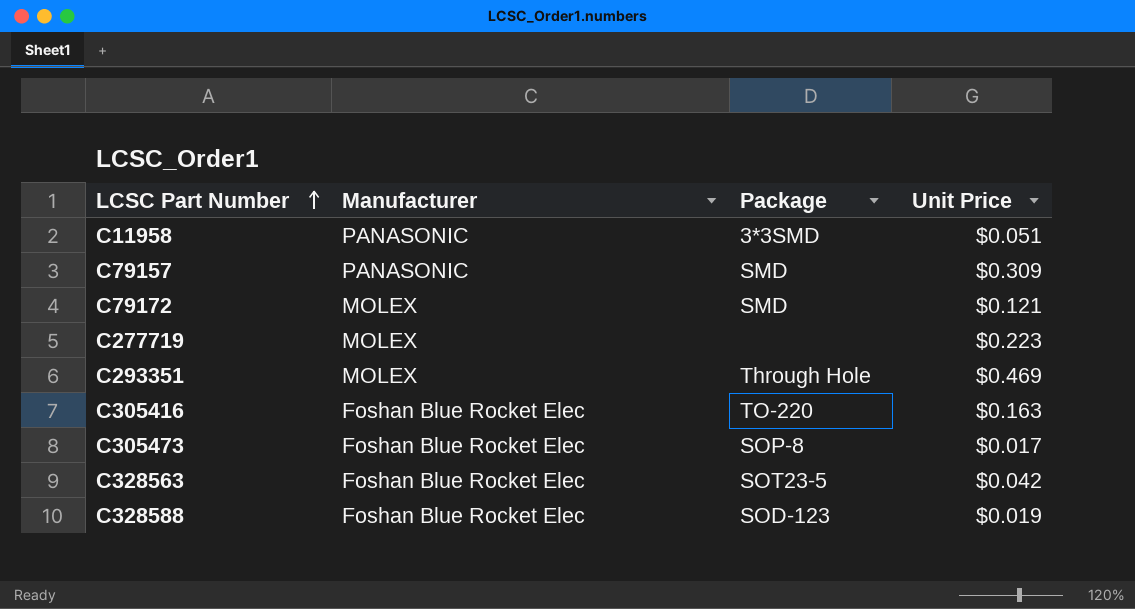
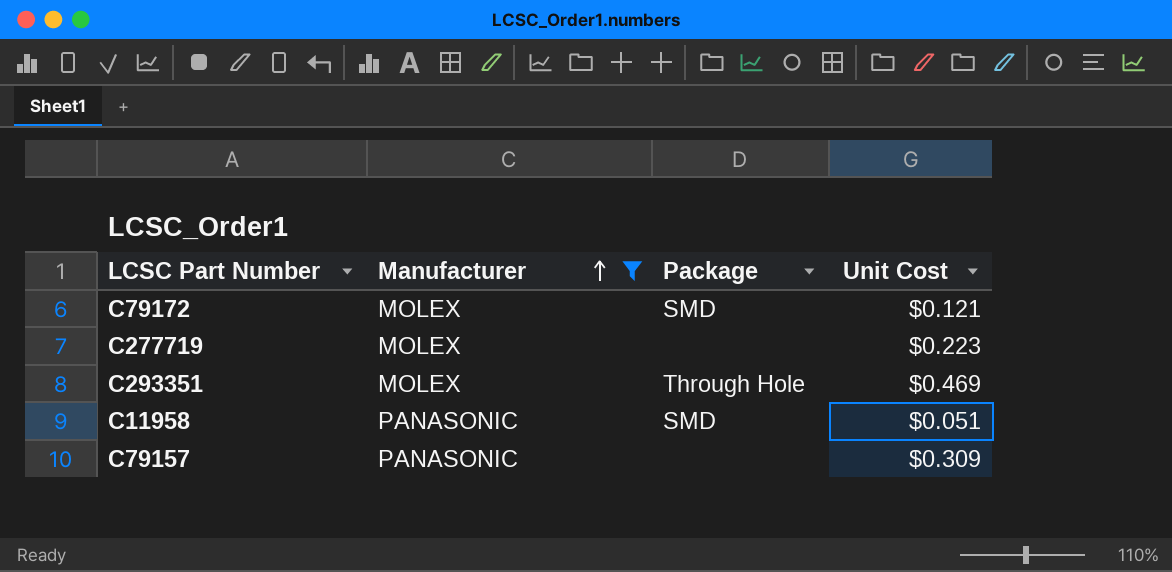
filter: none -> Manufacturer != Foshan Blue Rocket Elec
row order: LCSC Part Number ascending -> Manufacturer ascending
column name: Unit Price -> Unit Cost
C11958 | Package: 3*3SMD -> SMD
C79157 | Package: SMD -> none

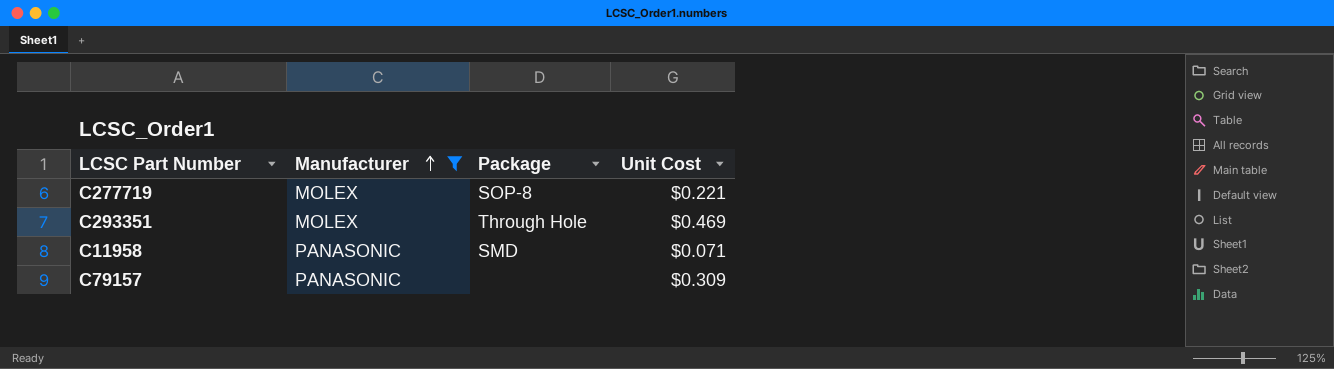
row C79172: MOLEX | SMD | $0.121 -> none
C277719 | Package: none -> SOP-8
C277719 | Unit Cost: $0.223 -> $0.221
C11958 | Unit Cost: $0.051 -> $0.071

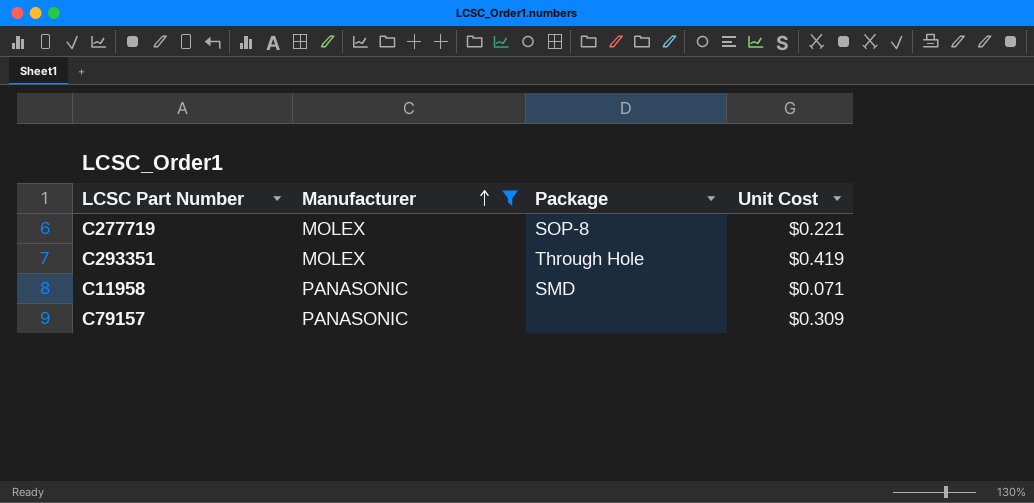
C293351 | Unit Cost: $0.469 -> $0.419

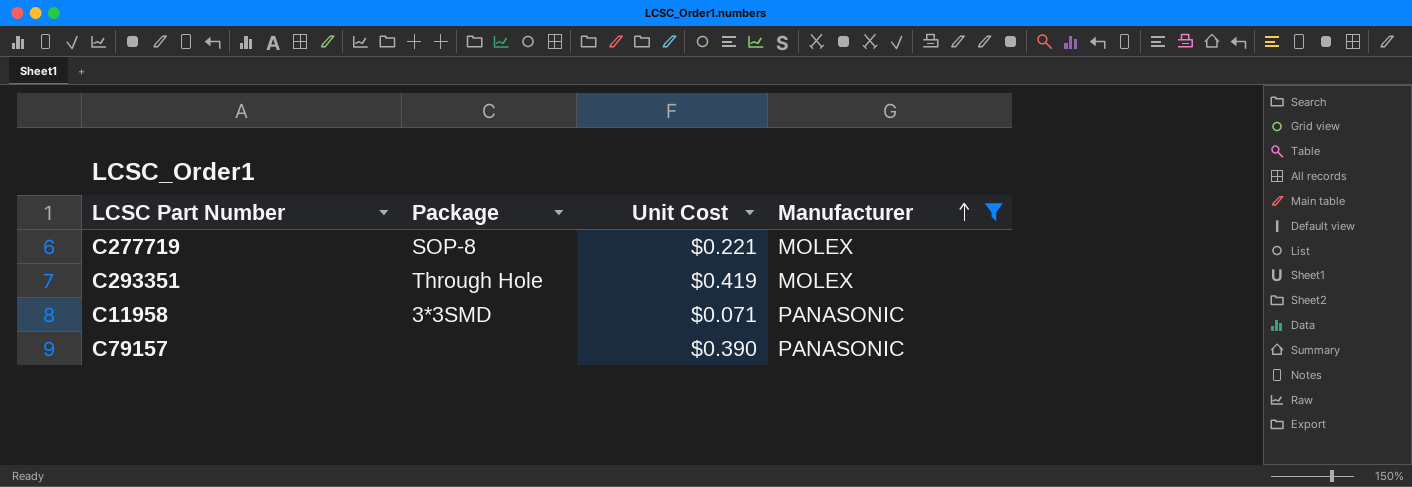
column Manufacturer | position: 2 -> 4
C11958 | Package: SMD -> 3*3SMD
C79157 | Unit Cost: $0.309 -> $0.390

